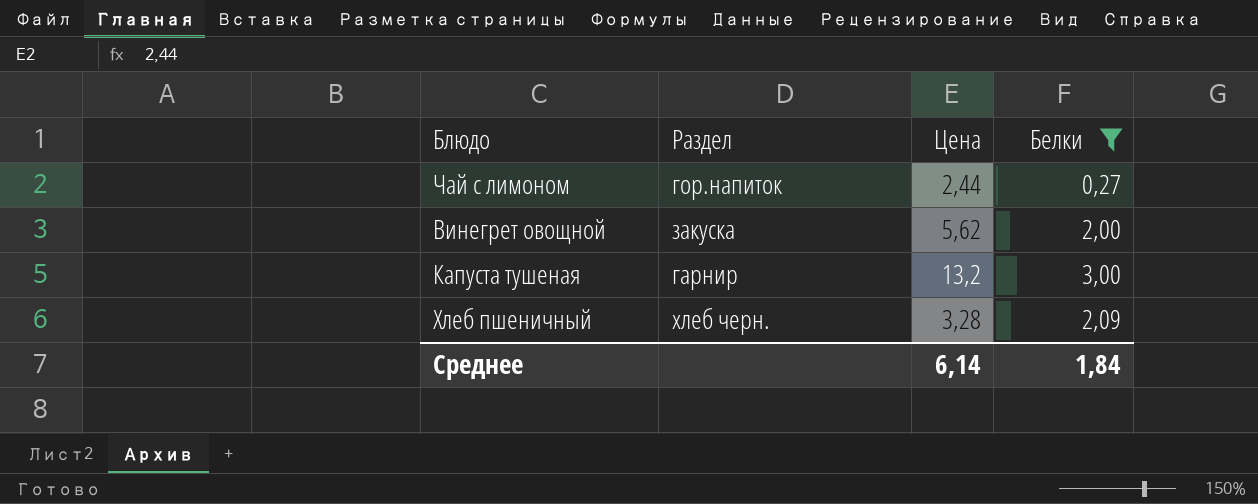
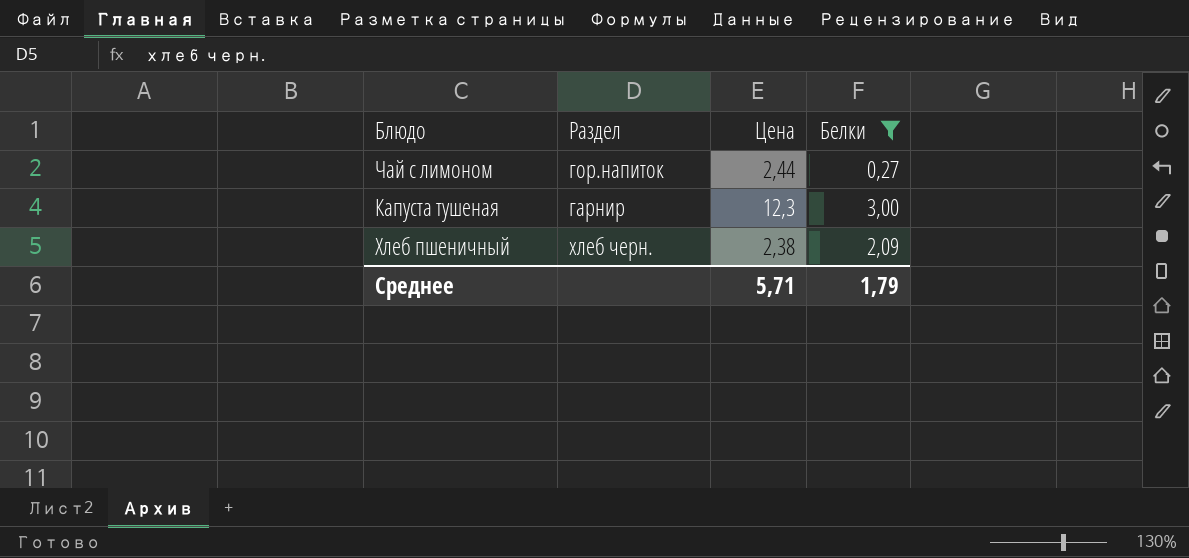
row Винегрет овощной: закуска | 5,62 | 2,00 -> none
Капуста тушеная | Цена: 13,2 -> 12,3
Хлеб пшеничный | Цена: 3,28 -> 2,38
Среднее | Цена: 6,14 -> 5,71
Среднее | Белки: 1,84 -> 1,79

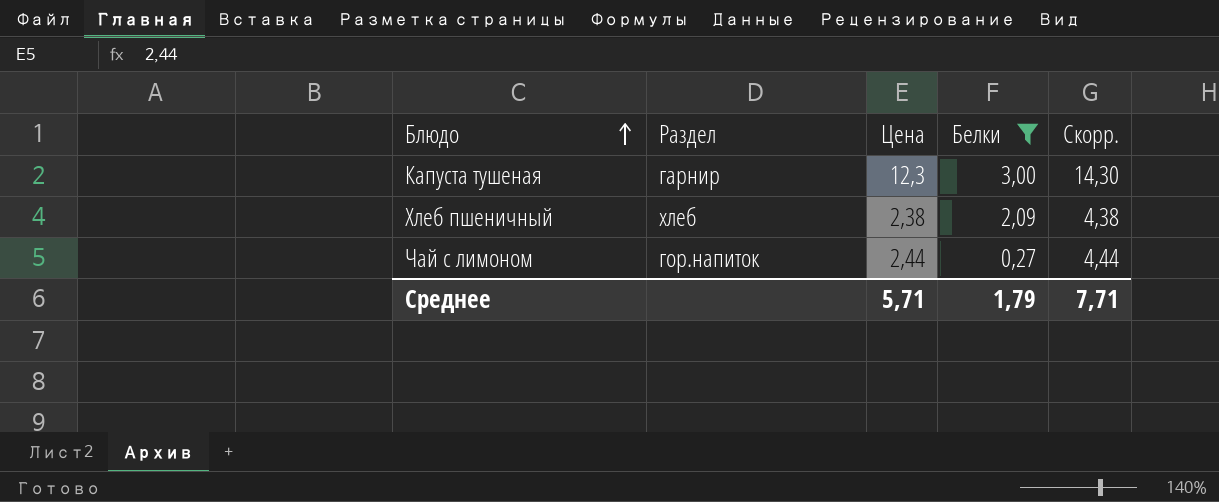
row order: none -> Блюдо ascending
column Скорр. | formula: none -> [Цена] + 2
Хлеб пшеничный | Раздел: хлеб черн. -> хлеб

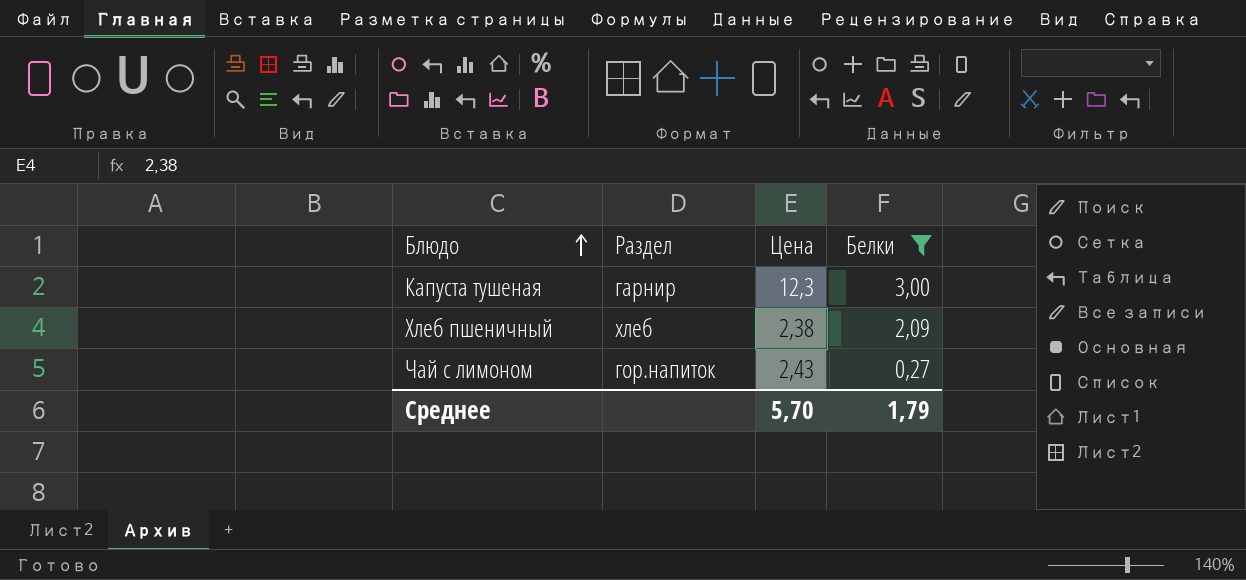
column Скорр. | formula: [Цена] + 2 -> none
Чай с лимоном | Цена: 2,44 -> 2,43
Среднее | Цена: 5,71 -> 5,70

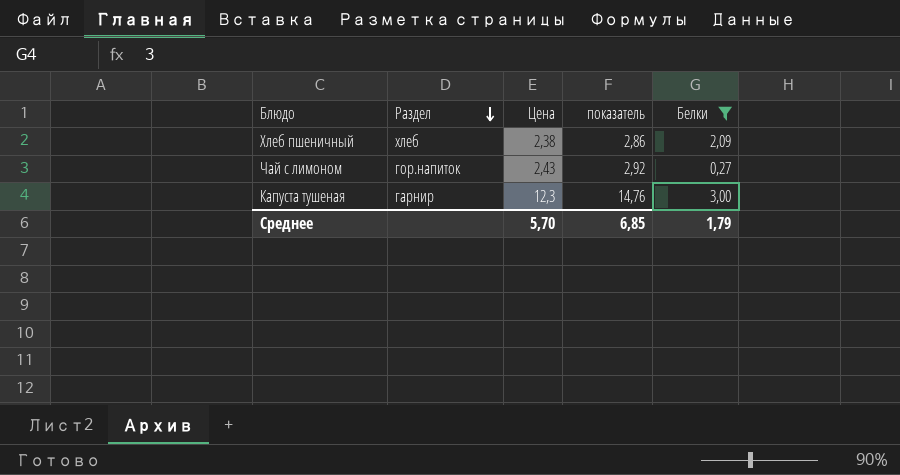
row order: Блюдо ascending -> Раздел descending
column показатель | formula: none -> [Цена] * 1,2

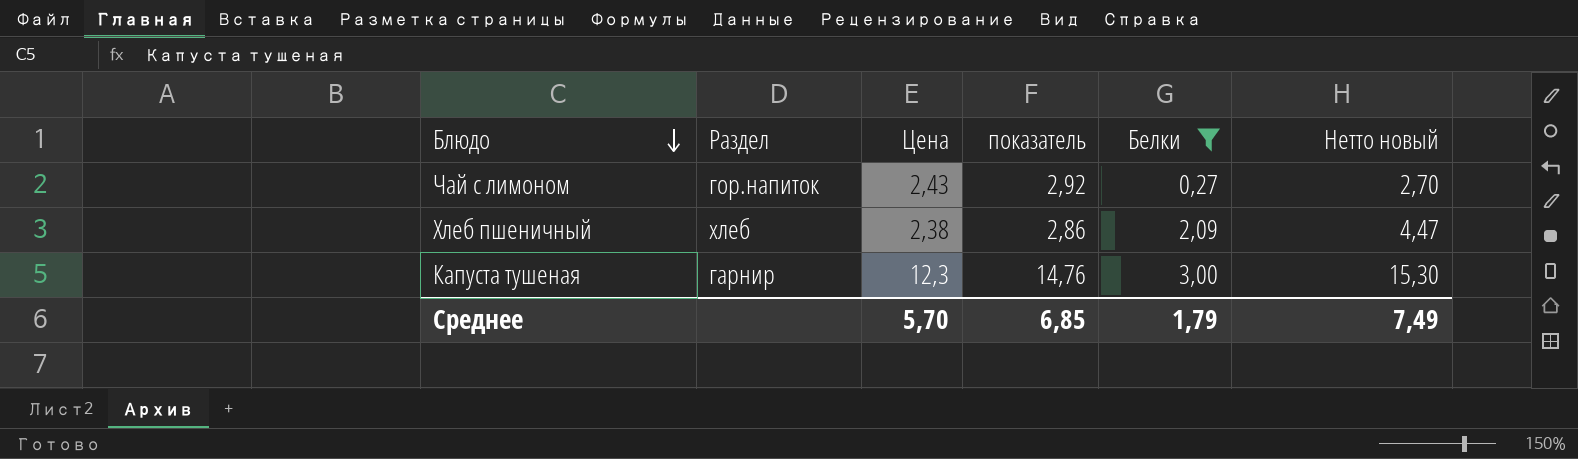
row order: Раздел descending -> Блюдо descending
column Нетто новый | formula: none -> [Цена] + [Белки]

